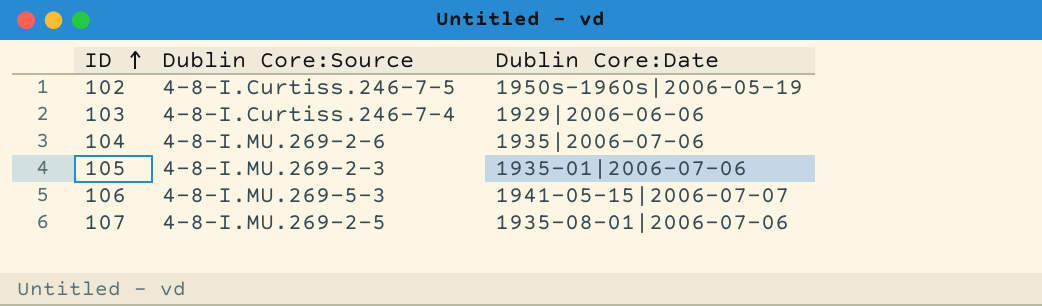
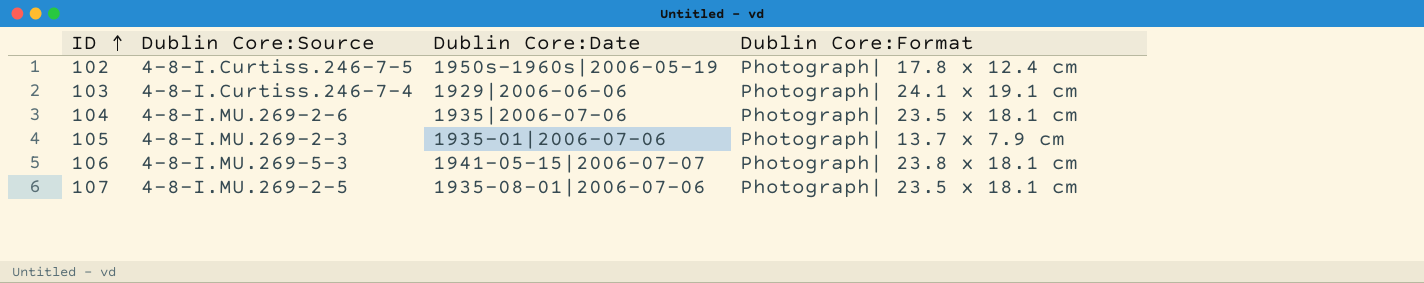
column Dublin Core:Format | position: none -> 4

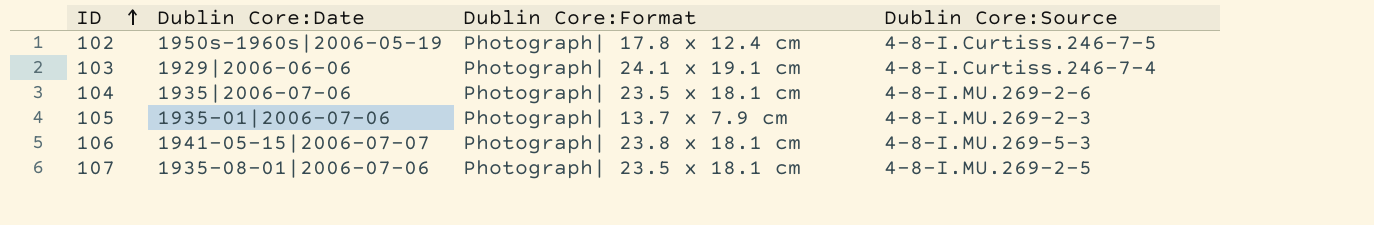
column Dublin Core:Source | position: 2 -> 4

